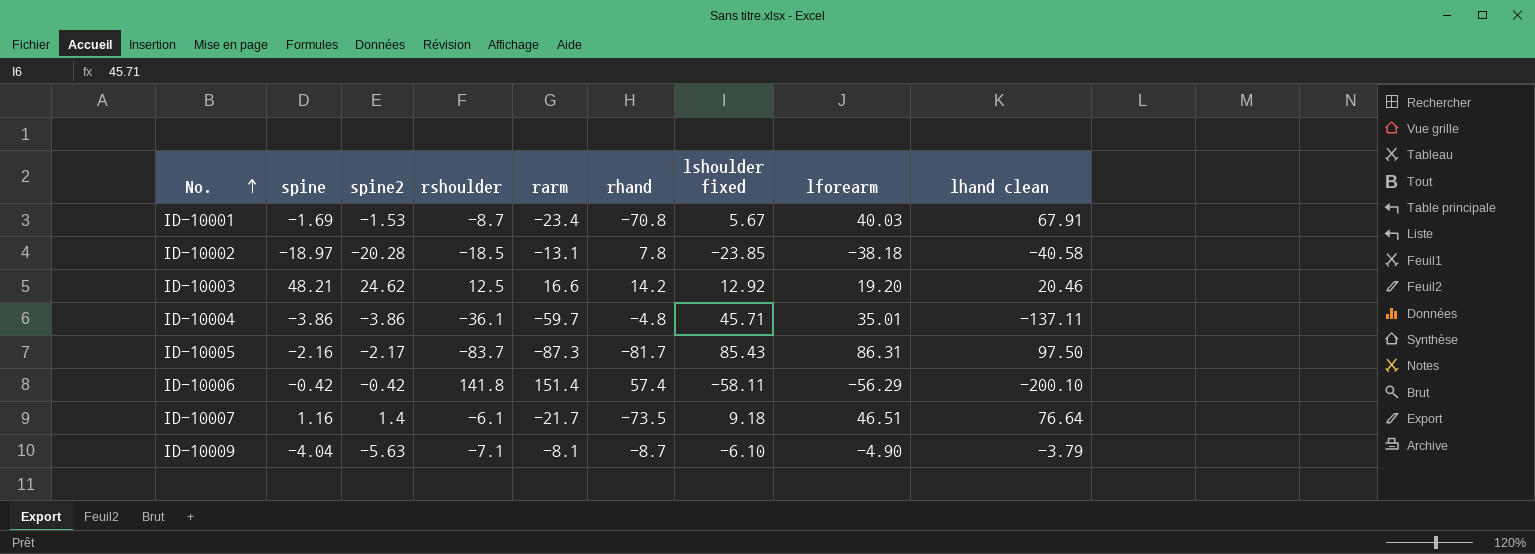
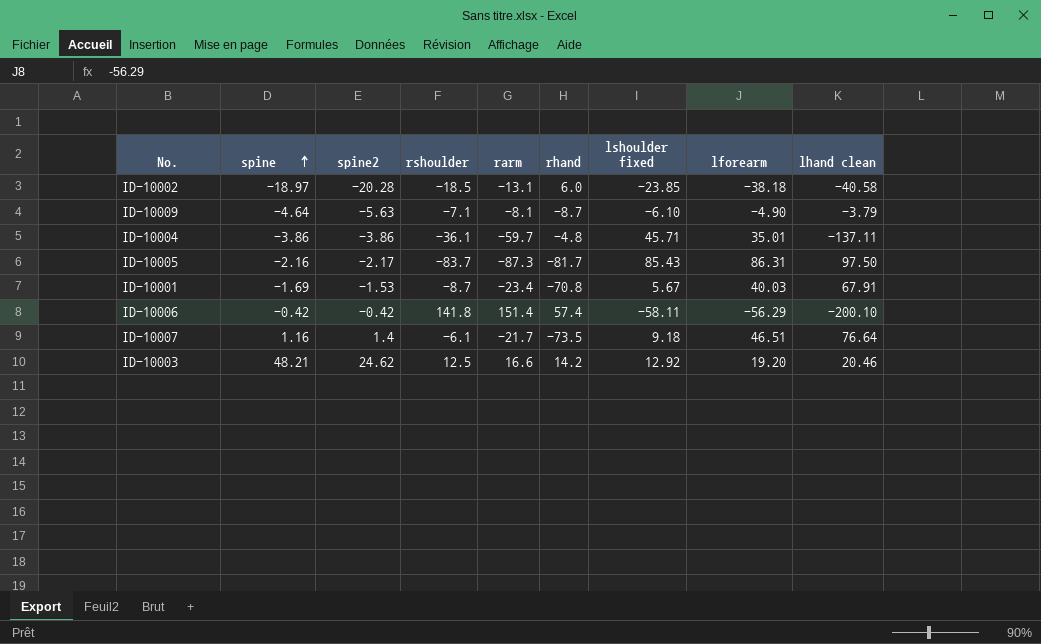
row order: No. ascending -> spine ascending
ID-10002 | rhand: 7.8 -> 6.0
ID-10009 | spine: -4.04 -> -4.64

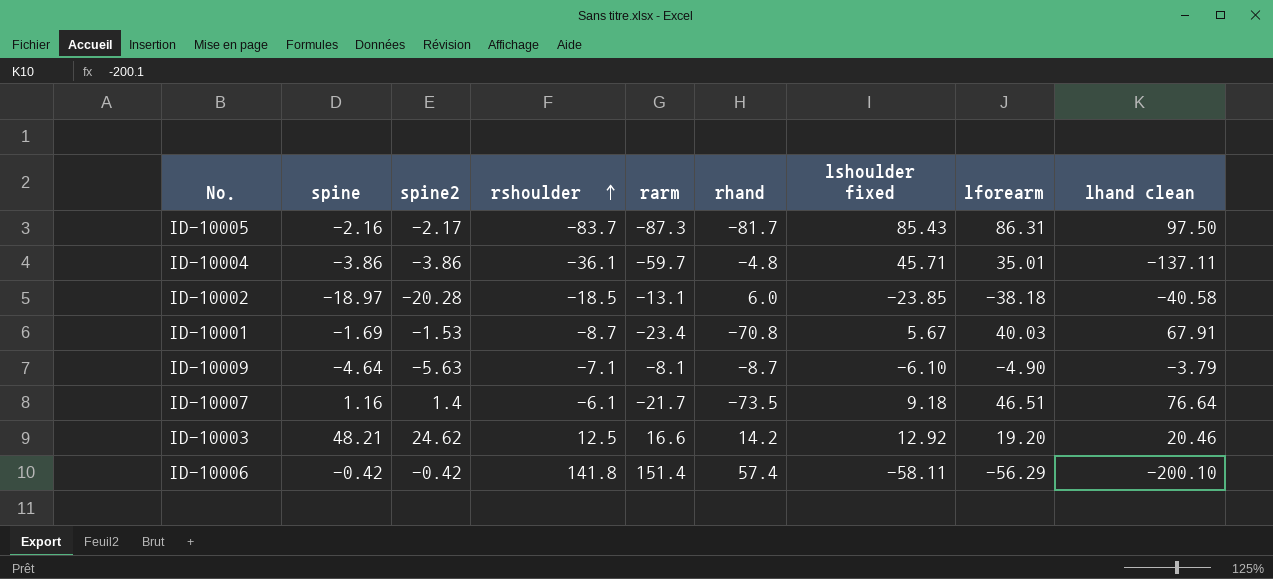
row order: spine ascending -> rshoulder ascending

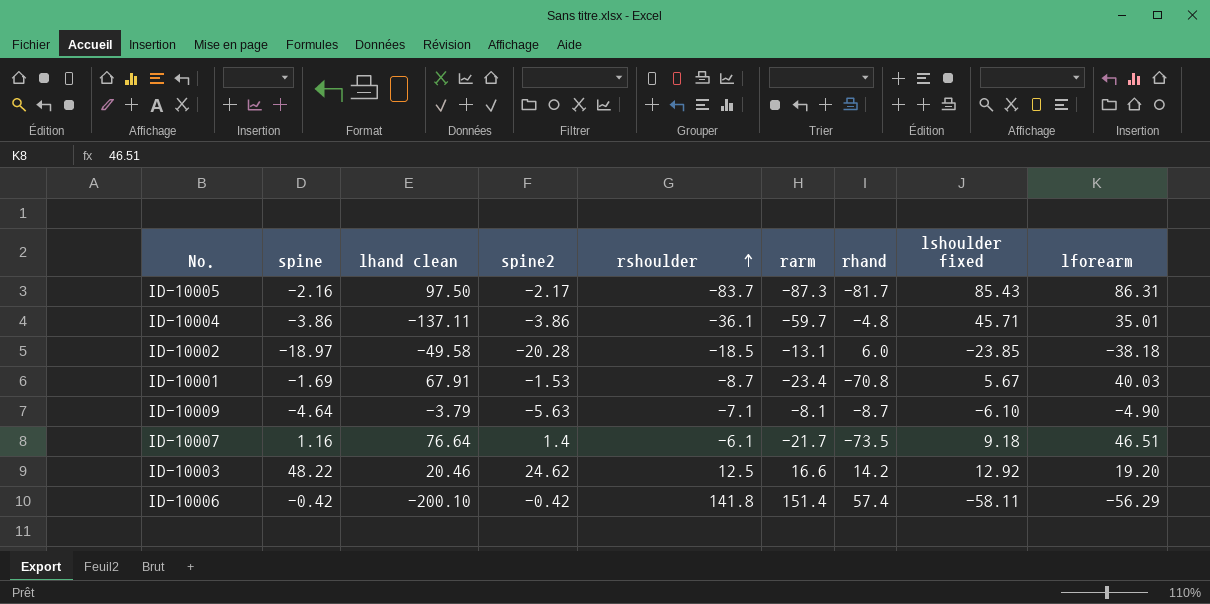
column lhand clean | position: 9 -> 3
ID-10002 | lhand clean: -40.58 -> -49.58
ID-10003 | spine: 48.21 -> 48.22

